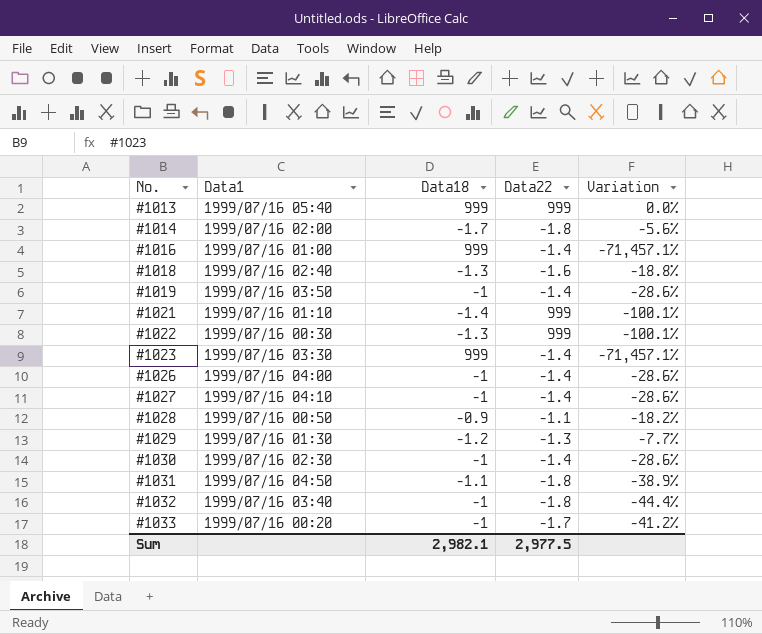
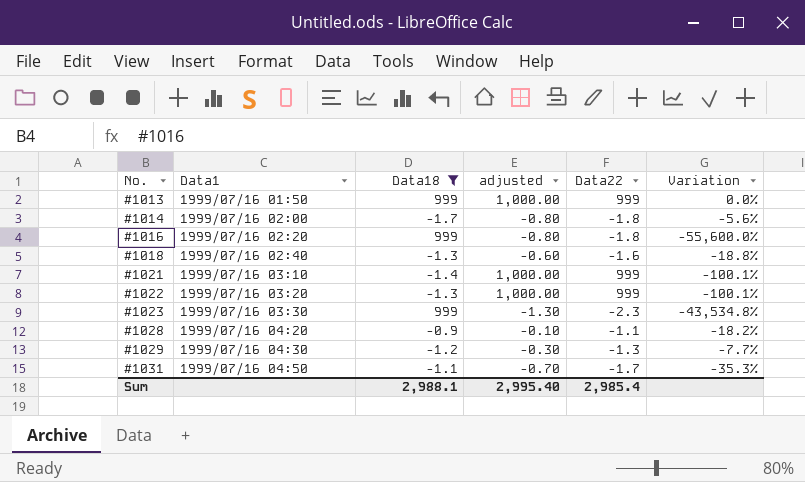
filter: none -> Data18 != -1
column adjusted | formula: none -> [Data22] + 1
#1013 | Data1: 1999/07/16 05:40 -> 1999/07/16 01:50
#1016 | Data1: 1999/07/16 01:00 -> 1999/07/16 02:20
#1016 | Data22: -1.4 -> -1.8
#1016 | Variation: -71,457.1% -> -55,600.0%
#1021 | Data1: 1999/07/16 01:10 -> 1999/07/16 03:10
#1022 | Data1: 1999/07/16 00:30 -> 1999/07/16 03:20
#1023 | Data22: -1.4 -> -2.3
#1023 | Variation: -71,457.1% -> -43,534.8%
#1028 | Data1: 1999/07/16 00:50 -> 1999/07/16 04:20
#1029 | Data1: 1999/07/16 01:30 -> 1999/07/16 04:30
#1031 | Data22: -1.8 -> -1.7
#1031 | Variation: -38.9% -> -35.3%
Sum | Data18: 2,982.1 -> 2,988.1
Sum | Data22: 2,977.5 -> 2,985.4

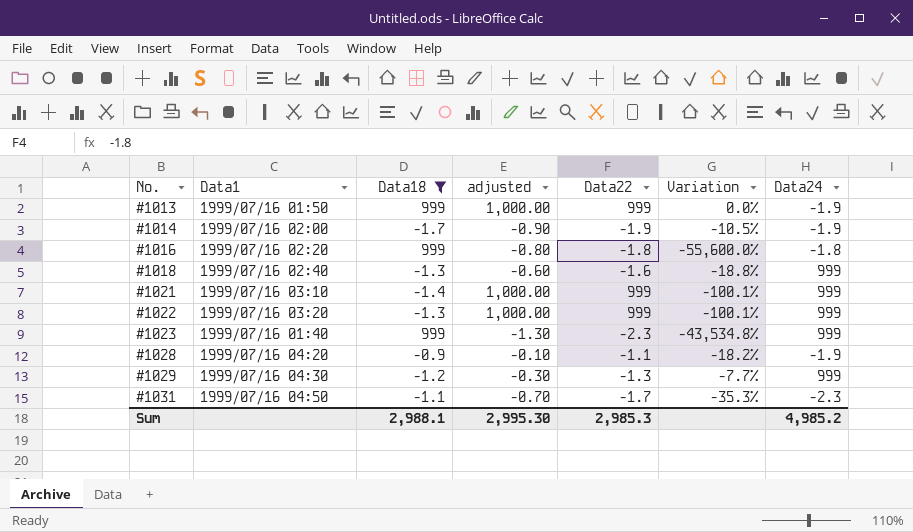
column Data24 | position: none -> 7
#1014 | adjusted: -0.80 -> -0.90
#1014 | Data22: -1.8 -> -1.9
#1014 | Variation: -5.6% -> -10.5%
#1023 | Data1: 1999/07/16 03:30 -> 1999/07/16 01:40
Sum | adjusted: 2,995.40 -> 2,995.30
Sum | Data22: 2,985.4 -> 2,985.3

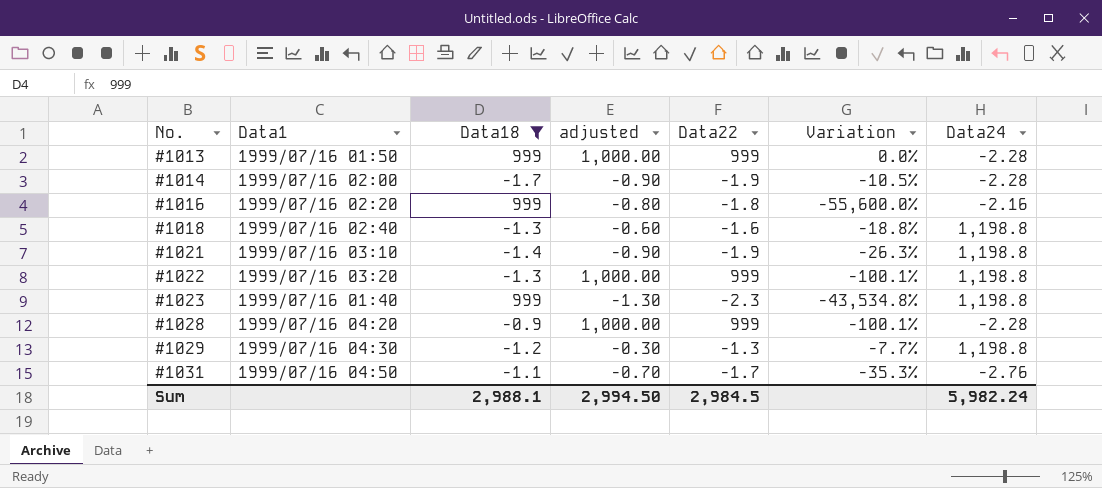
#1013 | Data24: -1.9 -> -2.28
#1014 | Data24: -1.9 -> -2.28
#1016 | Data24: -1.8 -> -2.16
#1018 | Data24: 999 -> 1,198.8
#1021 | adjusted: 1,000.00 -> -0.90
#1021 | Data22: 999 -> -1.9
#1021 | Variation: -100.1% -> -26.3%
#1021 | Data24: 999 -> 1,198.8
#1022 | Data24: 999 -> 1,198.8
#1023 | Data24: 999 -> 1,198.8
#1028 | adjusted: -0.10 -> 1,000.00
#1028 | Data22: -1.1 -> 999
#1028 | Variation: -18.2% -> -100.1%
#1028 | Data24: -1.9 -> -2.28
#1029 | Data24: 999 -> 1,198.8
#1031 | Data24: -2.3 -> -2.76
Sum | adjusted: 2,995.30 -> 2,994.50
Sum | Data22: 2,985.3 -> 2,984.5
Sum | Data24: 4,985.2 -> 5,982.24

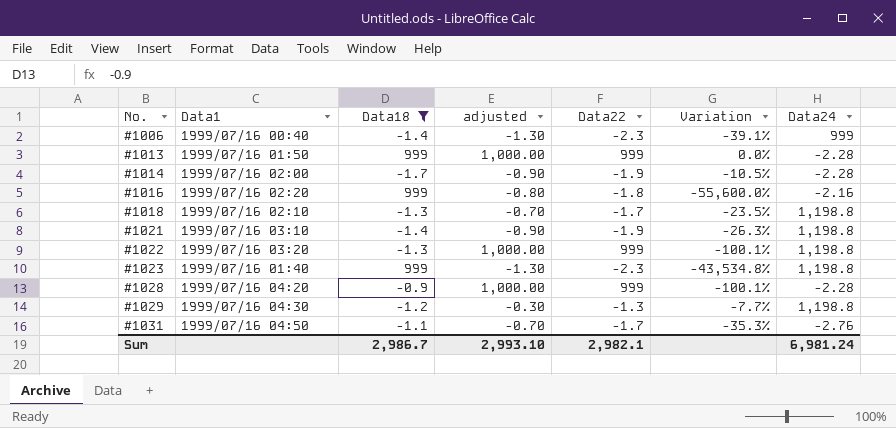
row #1006: none -> 1999/07/16 00:40 | -1.4 | -1.30 | -2.3 | -39.1% | 999
#1018 | Data1: 1999/07/16 02:40 -> 1999/07/16 02:10
#1018 | adjusted: -0.60 -> -0.70
#1018 | Data22: -1.6 -> -1.7
#1018 | Variation: -18.8% -> -23.5%
Sum | Data18: 2,988.1 -> 2,986.7
Sum | adjusted: 2,994.50 -> 2,993.10
Sum | Data22: 2,984.5 -> 2,982.1
Sum | Data24: 5,982.24 -> 6,981.24

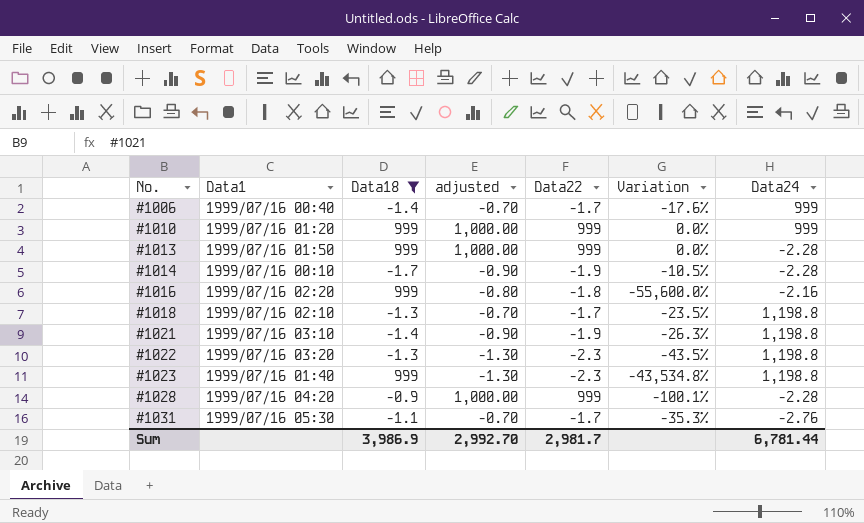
row #1029: 1999/07/16 04:30 | -1.2 | -0.30 | -1.3 | -7.7% | 1,198.8 -> none
#1006 | adjusted: -1.30 -> -0.70
#1006 | Data22: -2.3 -> -1.7
#1006 | Variation: -39.1% -> -17.6%
row #1010: none -> 1999/07/16 01:20 | 999 | 1,000.00 | 999 | 0.0% | 999
#1014 | Data1: 1999/07/16 02:00 -> 1999/07/16 00:10
#1022 | adjusted: 1,000.00 -> -1.30
#1022 | Data22: 999 -> -2.3
#1022 | Variation: -100.1% -> -43.5%
#1031 | Data1: 1999/07/16 04:50 -> 1999/07/16 05:30
Sum | Data18: 2,986.7 -> 3,986.9
Sum | adjusted: 2,993.10 -> 2,992.70
Sum | Data22: 2,982.1 -> 2,981.7
Sum | Data24: 6,981.24 -> 6,781.44

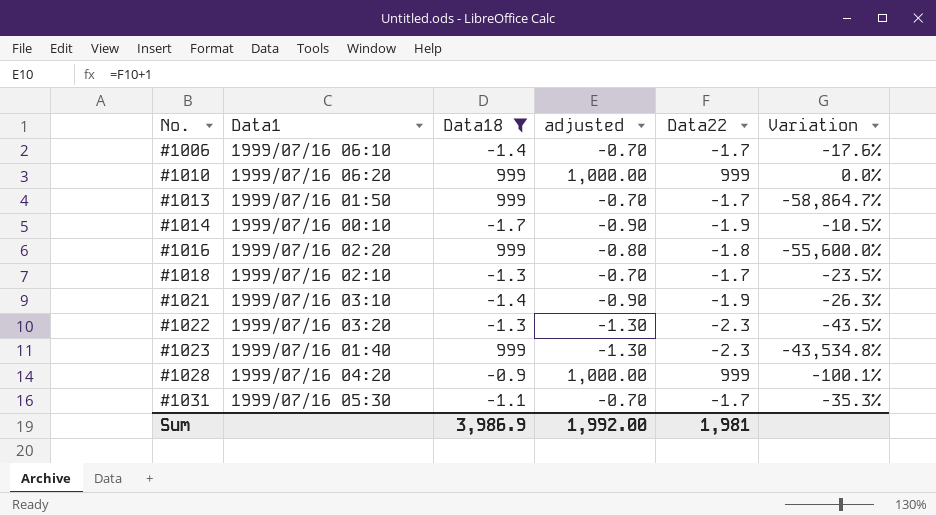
column Data24 | position: 7 -> none
#1006 | Data1: 1999/07/16 00:40 -> 1999/07/16 06:10
#1010 | Data1: 1999/07/16 01:20 -> 1999/07/16 06:20
#1013 | adjusted: 1,000.00 -> -0.70
#1013 | Data22: 999 -> -1.7
#1013 | Variation: 0.0% -> -58,864.7%
Sum | adjusted: 2,992.70 -> 1,992.00
Sum | Data22: 2,981.7 -> 1,981

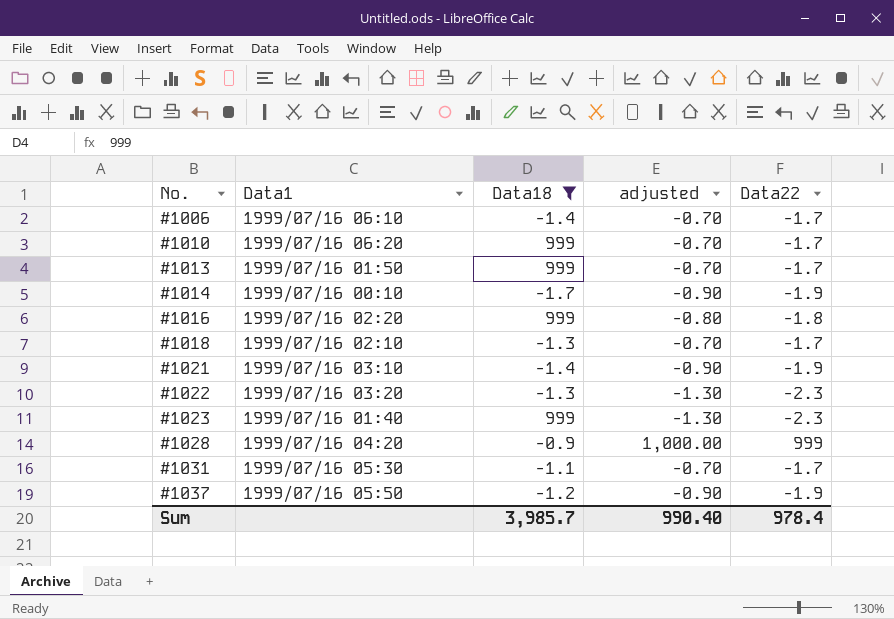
column Variation | formula: ([Data18] - [Data22]) / [Data22] -> none
#1010 | adjusted: 1,000.00 -> -0.70
#1010 | Data22: 999 -> -1.7
row #1037: none -> 1999/07/16 05:50 | -1.2 | -0.90 | -1.9
Sum | Data18: 3,986.9 -> 3,985.7
Sum | adjusted: 1,992.00 -> 990.40
Sum | Data22: 1,981 -> 978.4

